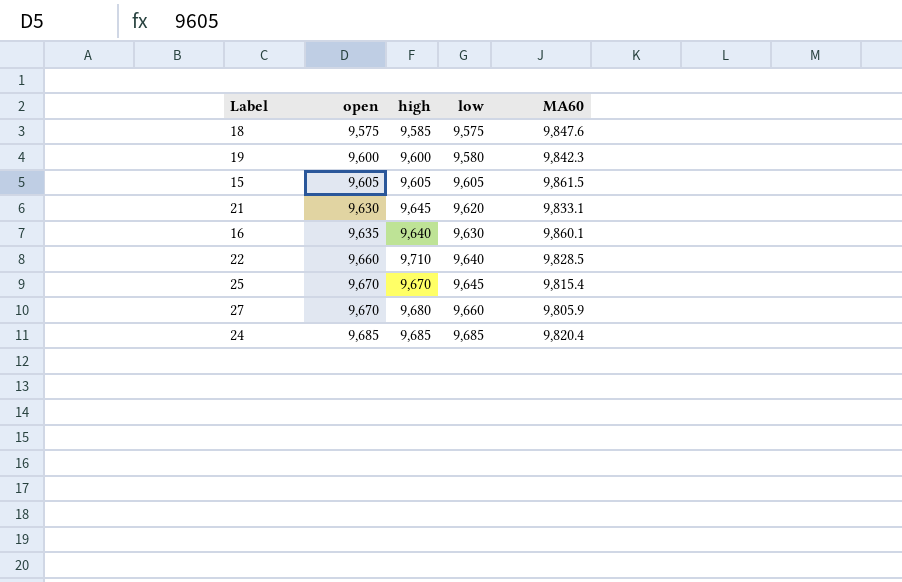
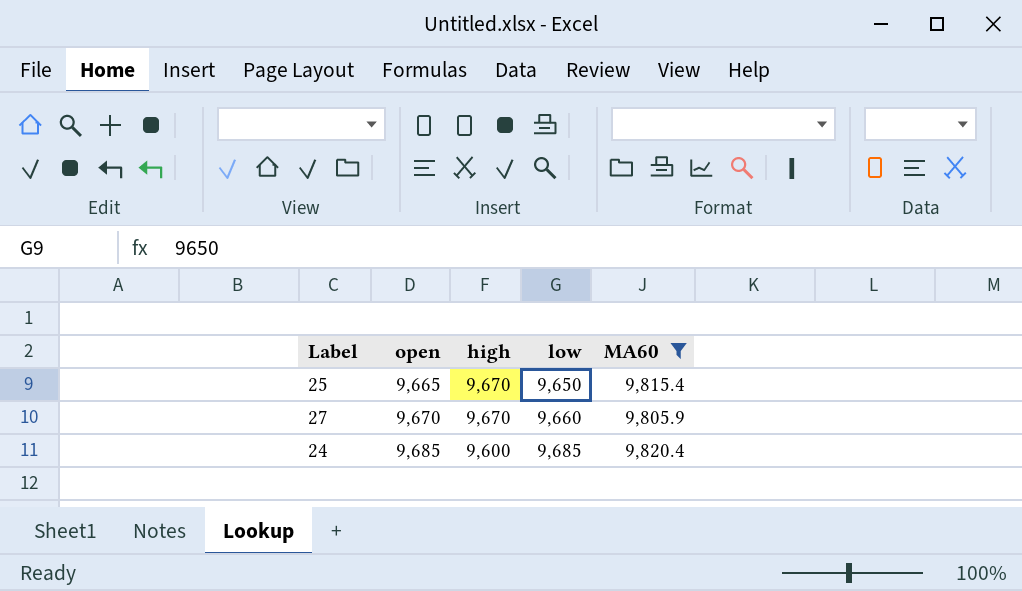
filter: none -> MA60 <= 9,820.4
25 | open: 9,670 -> 9,665
25 | low: 9,645 -> 9,650
27 | high: 9,680 -> 9,670
24 | high: 9,685 -> 9,600

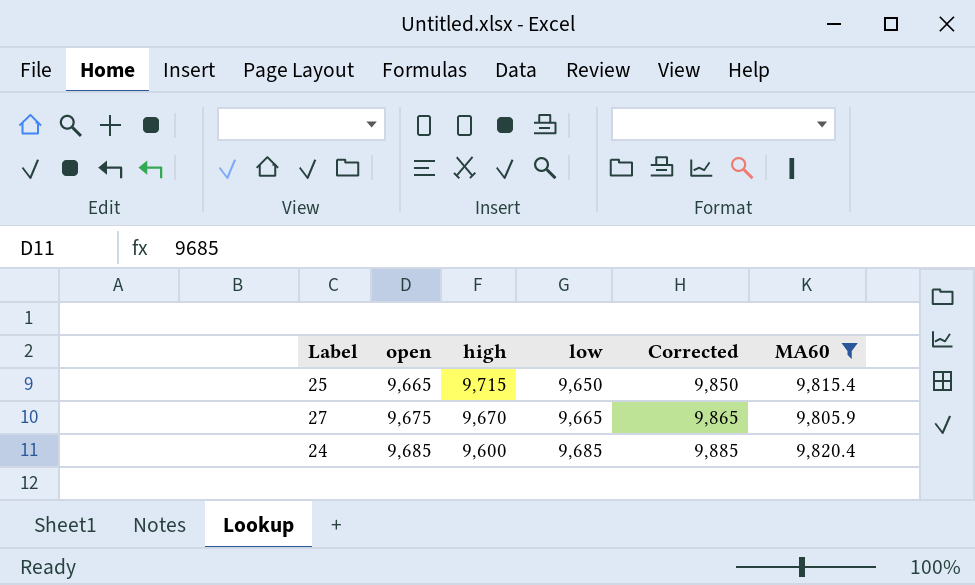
column Corrected | formula: none -> [low] + 200
25 | high: 9,670 -> 9,715
27 | open: 9,670 -> 9,675
27 | low: 9,660 -> 9,665

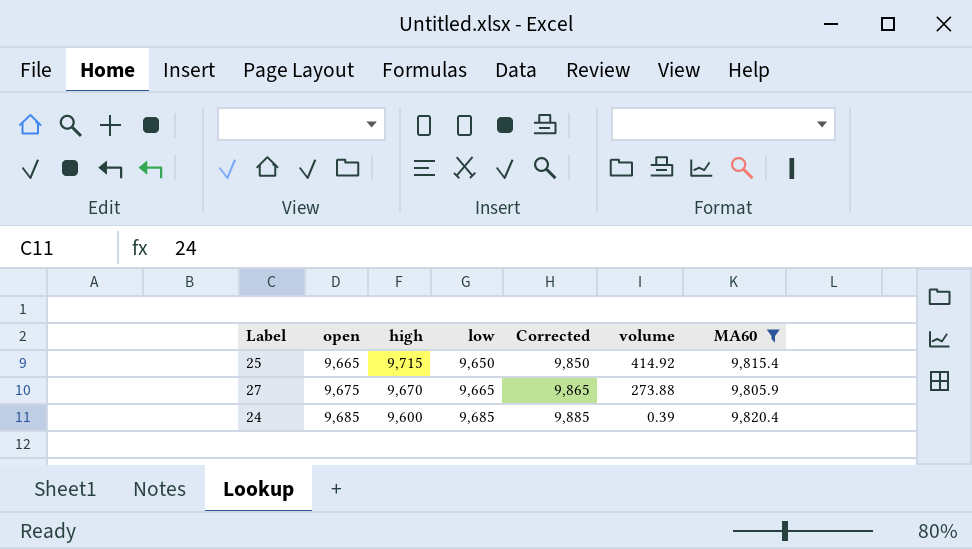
column volume | position: none -> 6

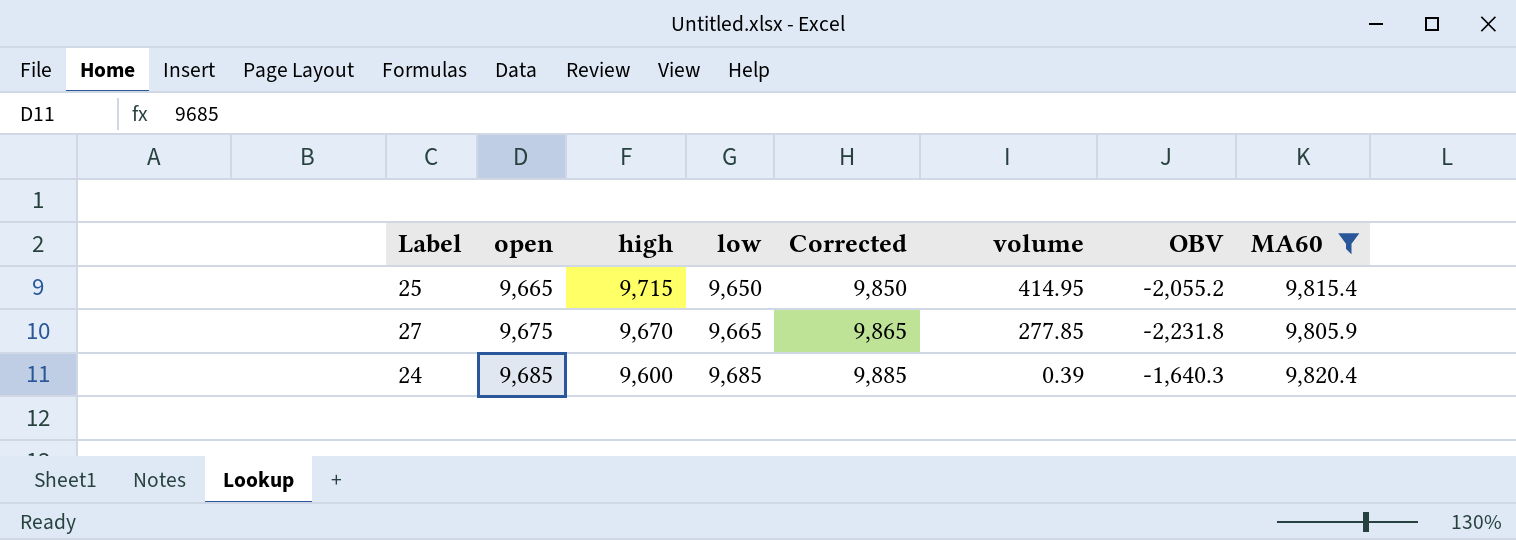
column OBV | position: none -> 7
25 | volume: 414.92 -> 414.95
27 | volume: 273.88 -> 277.85

